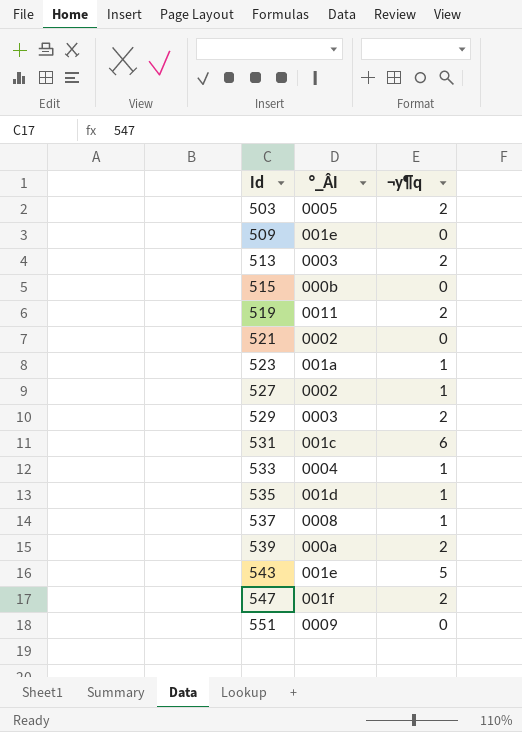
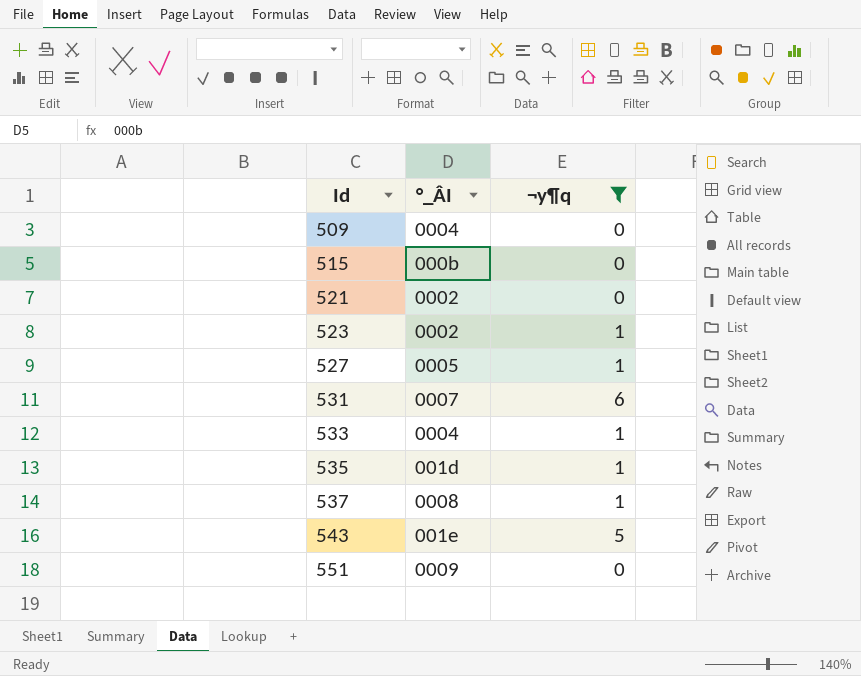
filter: none -> ¬y¶q != 2
509 | °_ÂI: 001e -> 0004
523 | °_ÂI: 001a -> 0002
527 | °_ÂI: 0002 -> 0005
531 | °_ÂI: 001c -> 0007

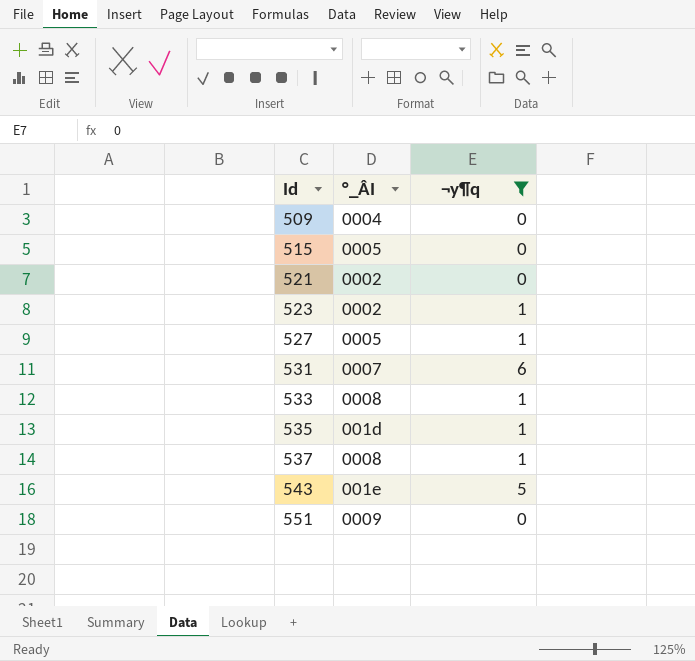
515 | °_ÂI: 000b -> 0005
533 | °_ÂI: 0004 -> 0008

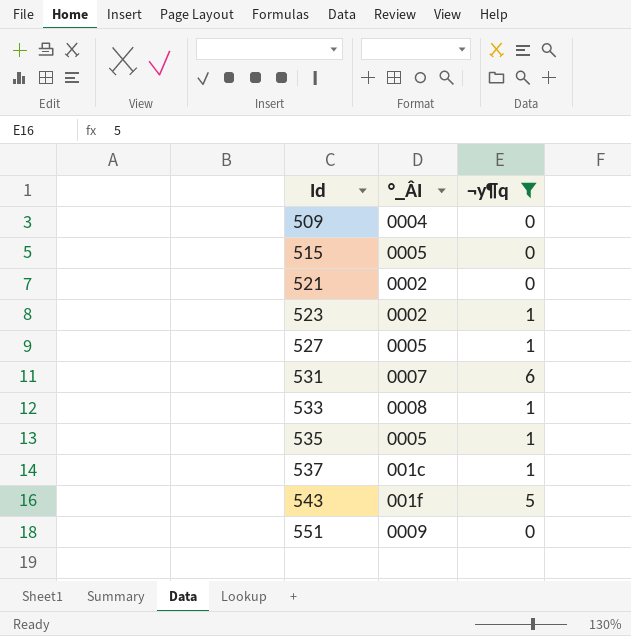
535 | °_ÂI: 001d -> 0005
537 | °_ÂI: 0008 -> 001c
543 | °_ÂI: 001e -> 001f

